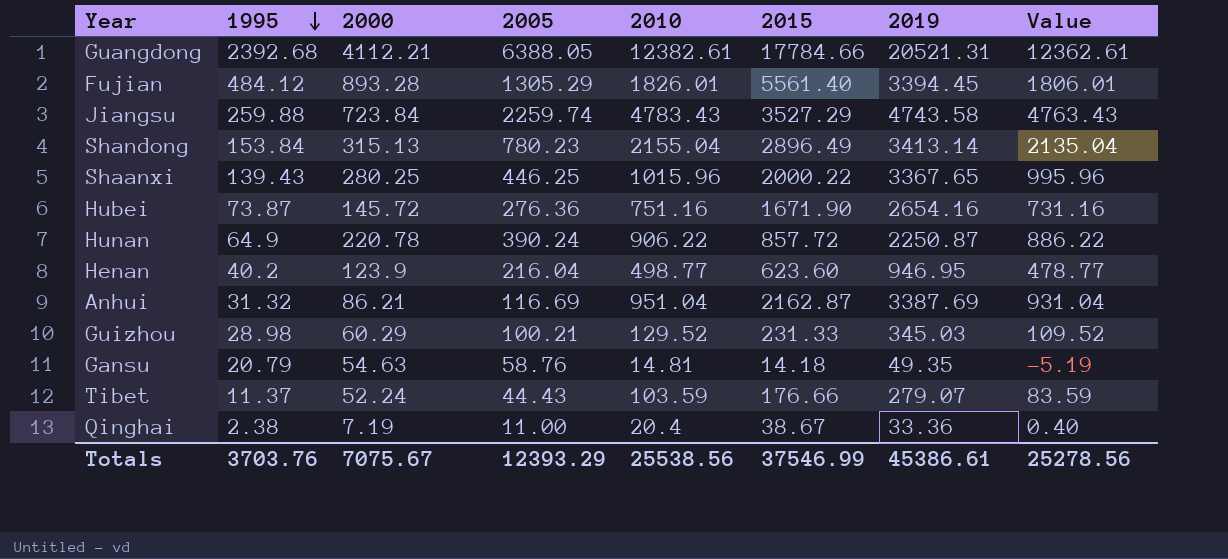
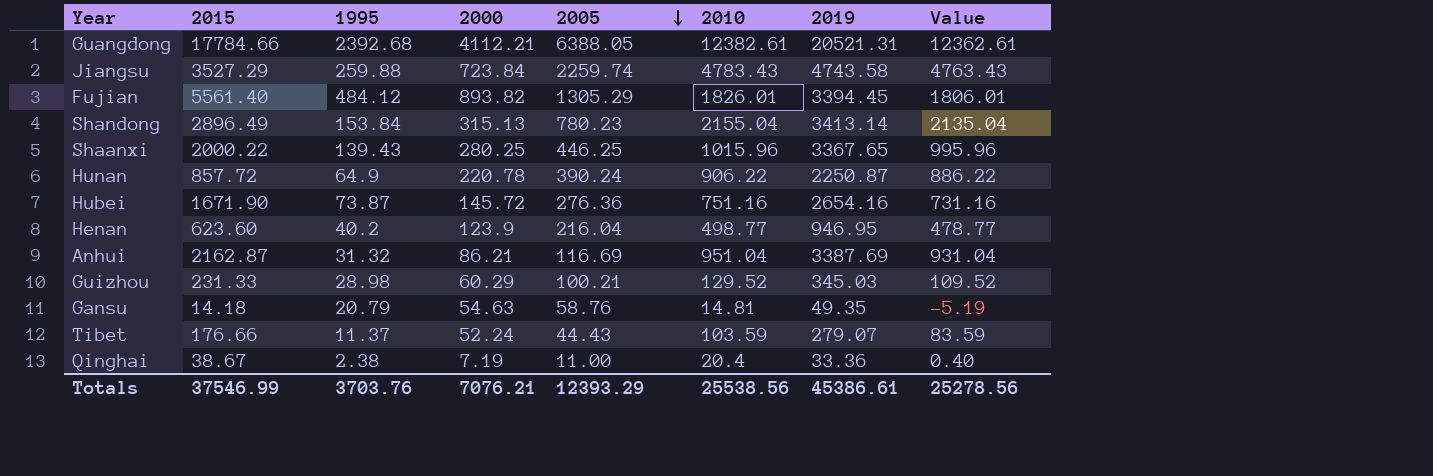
row order: 1995 descending -> 2005 descending
column 2015 | position: 6 -> 2
Fujian | 2000: 893.28 -> 893.82
Totals | 2000: 7075.67 -> 7076.21

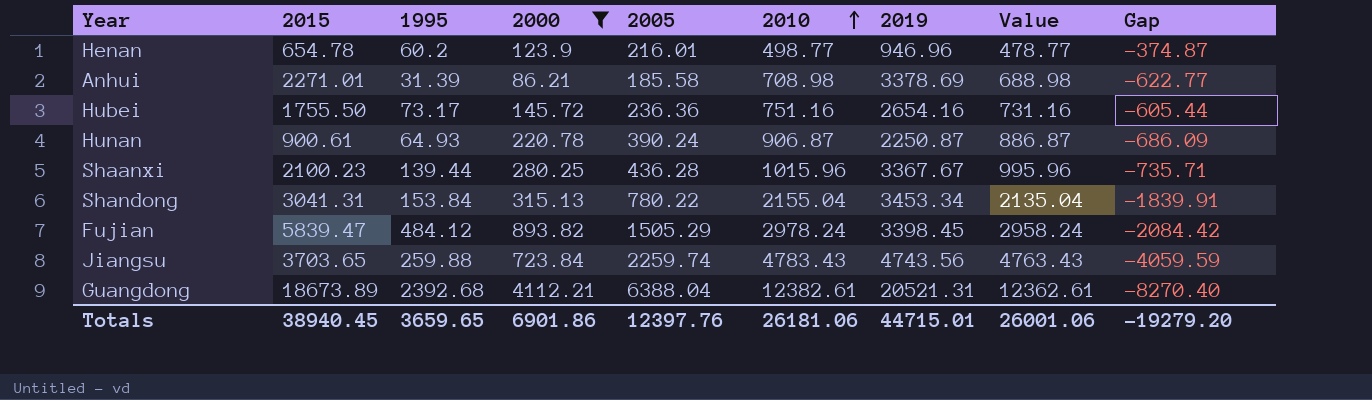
filter: none -> 2000 >= 86.21
row order: 2005 descending -> 2010 ascending
column Gap | formula: none -> [2000] - [2010]
Henan | 2015: 623.60 -> 654.78
Henan | 1995: 40.2 -> 60.2
Henan | 2005: 216.04 -> 216.01
Henan | 2019: 946.95 -> 946.96
Anhui | 2015: 2162.87 -> 2271.01
Anhui | 1995: 31.32 -> 31.39
Anhui | 2005: 116.69 -> 185.58
Anhui | 2010: 951.04 -> 708.98
Anhui | 2019: 3387.69 -> 3378.69
Anhui | Value: 931.04 -> 688.98
Hubei | 2015: 1671.90 -> 1755.50
Hubei | 1995: 73.87 -> 73.17
Hubei | 2005: 276.36 -> 236.36
Hunan | 2015: 857.72 -> 900.61
Hunan | 1995: 64.9 -> 64.93
Hunan | 2010: 906.22 -> 906.87
Hunan | Value: 886.22 -> 886.87
Shaanxi | 2015: 2000.22 -> 2100.23
Shaanxi | 1995: 139.43 -> 139.44
Shaanxi | 2005: 446.25 -> 436.28
Shaanxi | 2019: 3367.65 -> 3367.67
Shandong | 2015: 2896.49 -> 3041.31
Shandong | 2005: 780.23 -> 780.22
Shandong | 2019: 3413.14 -> 3453.34
Fujian | 2015: 5561.40 -> 5839.47
Fujian | 2005: 1305.29 -> 1505.29
Fujian | 2010: 1826.01 -> 2978.24
Fujian | 2019: 3394.45 -> 3398.45
Fujian | Value: 1806.01 -> 2958.24
Jiangsu | 2015: 3527.29 -> 3703.65
Jiangsu | 2019: 4743.58 -> 4743.56
Guangdong | 2015: 17784.66 -> 18673.89
Guangdong | 2005: 6388.05 -> 6388.04
Totals | 2015: 37546.99 -> 38940.45
Totals | 1995: 3703.76 -> 3659.65
Totals | 2000: 7076.21 -> 6901.86
Totals | 2005: 12393.29 -> 12397.76
Totals | 2010: 25538.56 -> 26181.06
Totals | 2019: 45386.61 -> 44715.01
Totals | Value: 25278.56 -> 26001.06

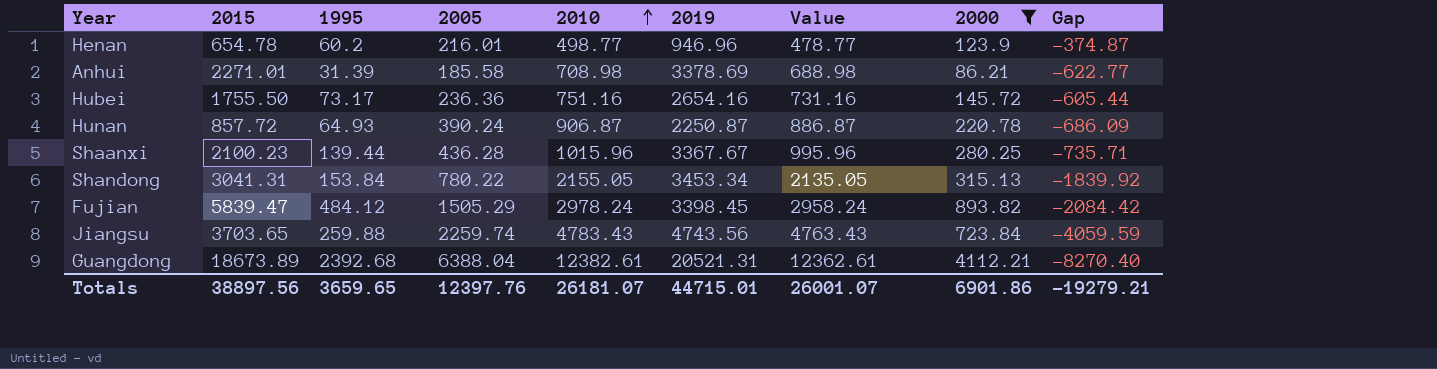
column 2000 | position: 4 -> 8
Hunan | 2015: 900.61 -> 857.72
Shandong | 2010: 2155.04 -> 2155.05
Shandong | Value: 2135.04 -> 2135.05
Shandong | Gap: -1839.91 -> -1839.92
Totals | 2015: 38940.45 -> 38897.56
Totals | 2010: 26181.06 -> 26181.07
Totals | Value: 26001.06 -> 26001.07
Totals | Gap: -19279.20 -> -19279.21

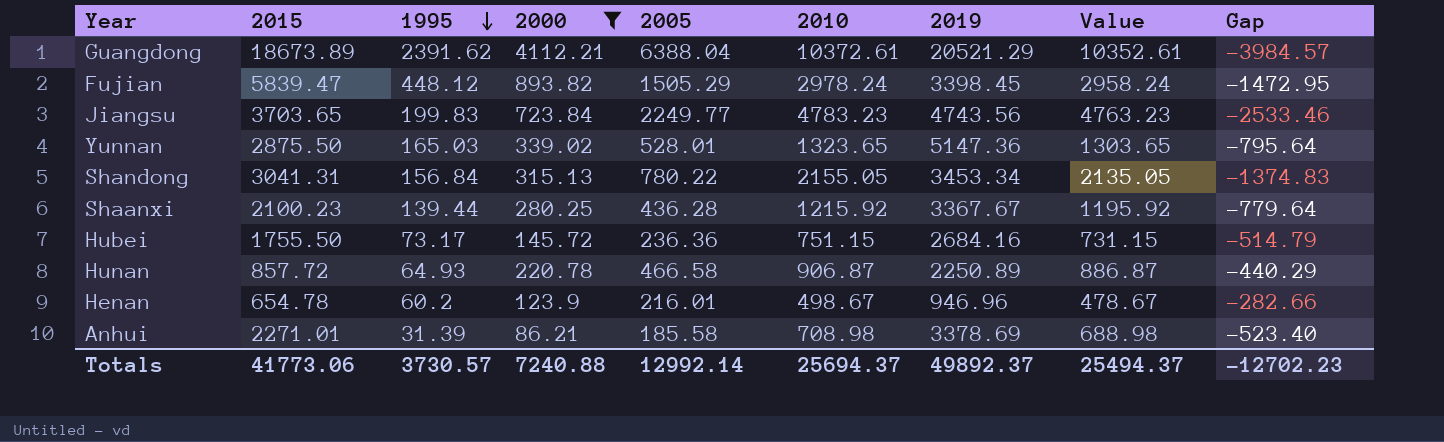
row order: 2010 ascending -> 1995 descending
column 2000 | position: 8 -> 4
column Gap | formula: [2000] - [2010] -> [2005] - [2010]
Guangdong | 1995: 2392.68 -> 2391.62
Guangdong | 2010: 12382.61 -> 10372.61
Guangdong | 2019: 20521.31 -> 20521.29
Guangdong | Value: 12362.61 -> 10352.61
Fujian | 1995: 484.12 -> 448.12
Jiangsu | 1995: 259.88 -> 199.83
Jiangsu | 2005: 2259.74 -> 2249.77
Jiangsu | 2010: 4783.43 -> 4783.23
Jiangsu | Value: 4763.43 -> 4763.23
row Yunnan: none -> 2875.50 | 165.03 | 339.02 | 528.01 | 1323.65 | 5147.36 | 1303.65 | -795.64
Shandong | 1995: 153.84 -> 156.84
Shaanxi | 2010: 1015.96 -> 1215.92
Shaanxi | Value: 995.96 -> 1195.92
Hubei | 2010: 751.16 -> 751.15
Hubei | 2019: 2654.16 -> 2684.16
Hubei | Value: 731.16 -> 731.15
Hunan | 2005: 390.24 -> 466.58
Hunan | 2019: 2250.87 -> 2250.89
Henan | 2010: 498.77 -> 498.67
Henan | Value: 478.77 -> 478.67
Totals | 2015: 38897.56 -> 41773.06
Totals | 1995: 3659.65 -> 3730.57
Totals | 2000: 6901.86 -> 7240.88
Totals | 2005: 12397.76 -> 12992.14
Totals | 2010: 26181.07 -> 25694.37
Totals | 2019: 44715.01 -> 49892.37
Totals | Value: 26001.07 -> 25494.37
Totals | Gap: -19279.21 -> -12702.23

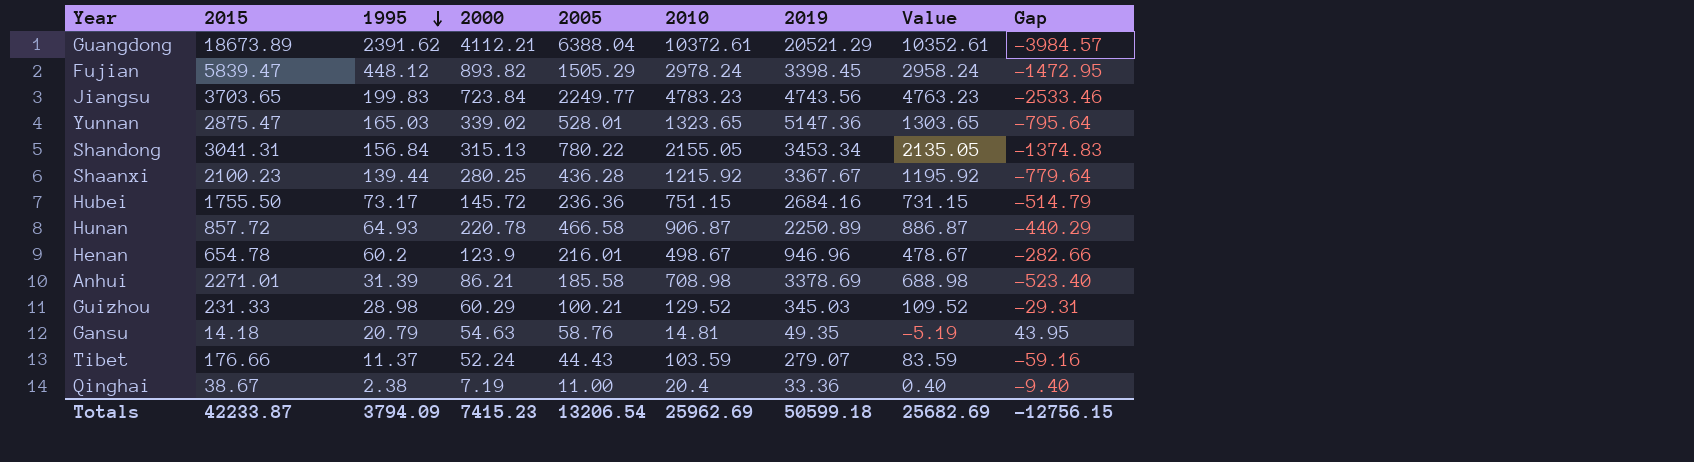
filter: 2000 >= 86.21 -> none
Yunnan | 2015: 2875.50 -> 2875.47
Totals | 2015: 41773.06 -> 42233.87
Totals | 1995: 3730.57 -> 3794.09
Totals | 2000: 7240.88 -> 7415.23
Totals | 2005: 12992.14 -> 13206.54
Totals | 2010: 25694.37 -> 25962.69
Totals | 2019: 49892.37 -> 50599.18
Totals | Value: 25494.37 -> 25682.69
Totals | Gap: -12702.23 -> -12756.15

